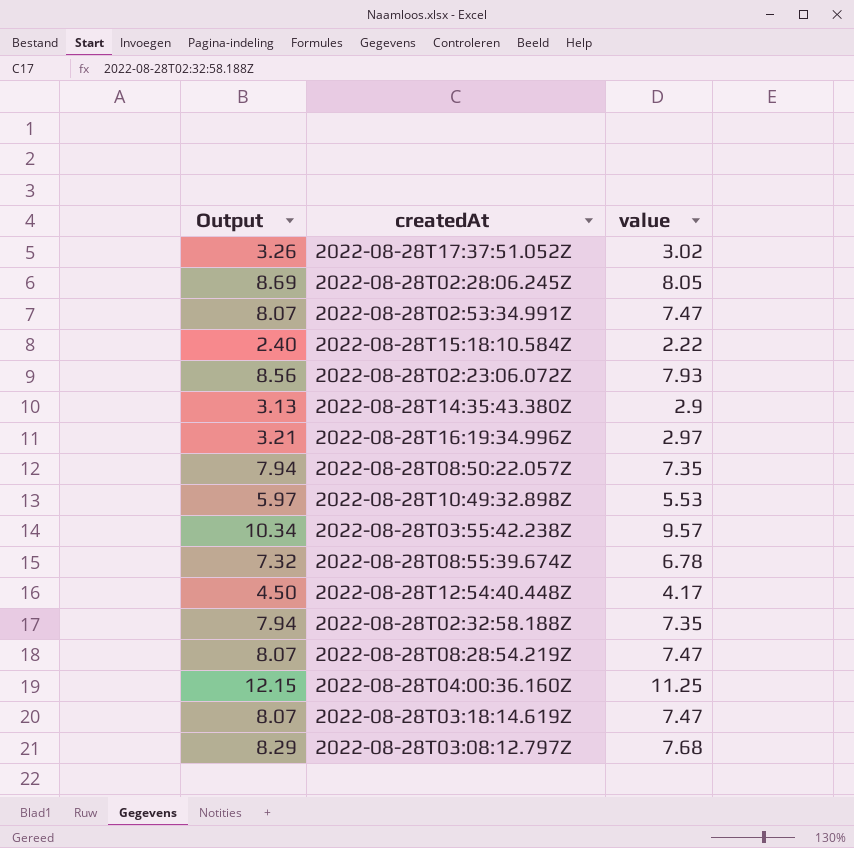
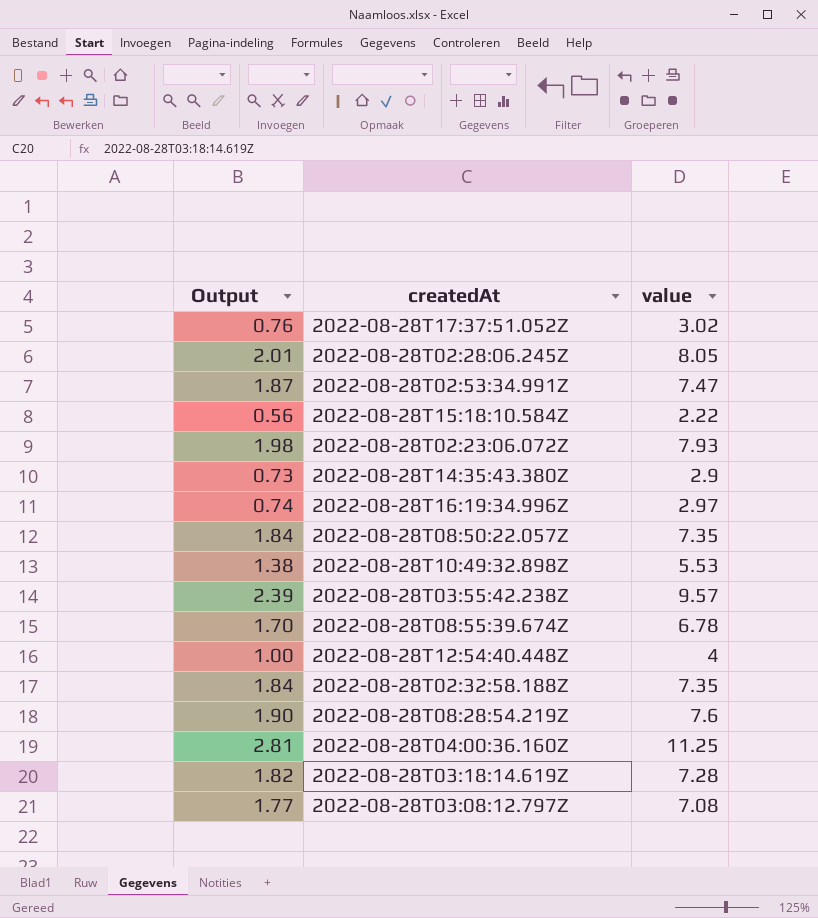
column Output | formula: [value] * 1.08 -> [value] * 0.25
2022-08-28T12:54:40.448Z | value: 4.17 -> 4
2022-08-28T08:28:54.219Z | value: 7.47 -> 7.6
2022-08-28T03:18:14.619Z | value: 7.47 -> 7.28
2022-08-28T03:08:12.797Z | value: 7.68 -> 7.08

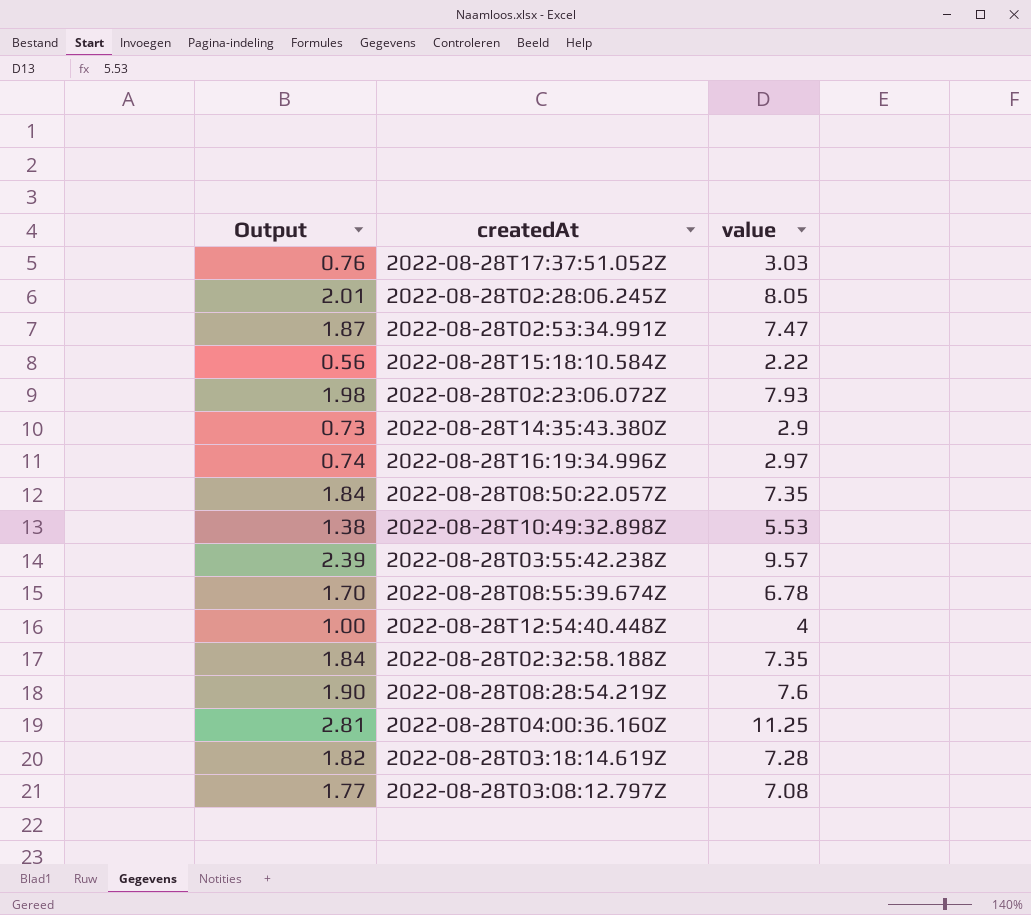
2022-08-28T17:37:51.052Z | value: 3.02 -> 3.03

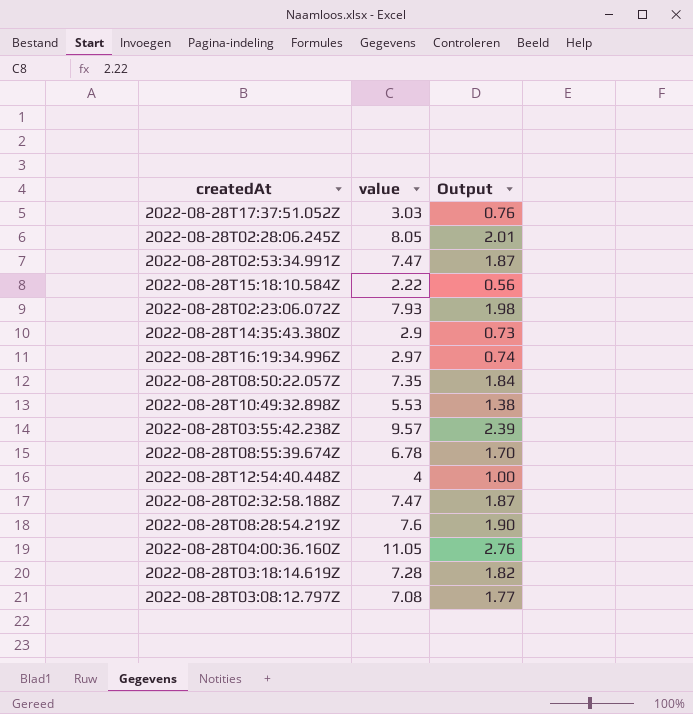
column Output | position: 1 -> 3
2022-08-28T02:32:58.188Z | value: 7.35 -> 7.47
2022-08-28T02:32:58.188Z | Output: 1.84 -> 1.87
2022-08-28T04:00:36.160Z | value: 11.25 -> 11.05
2022-08-28T04:00:36.160Z | Output: 2.81 -> 2.76

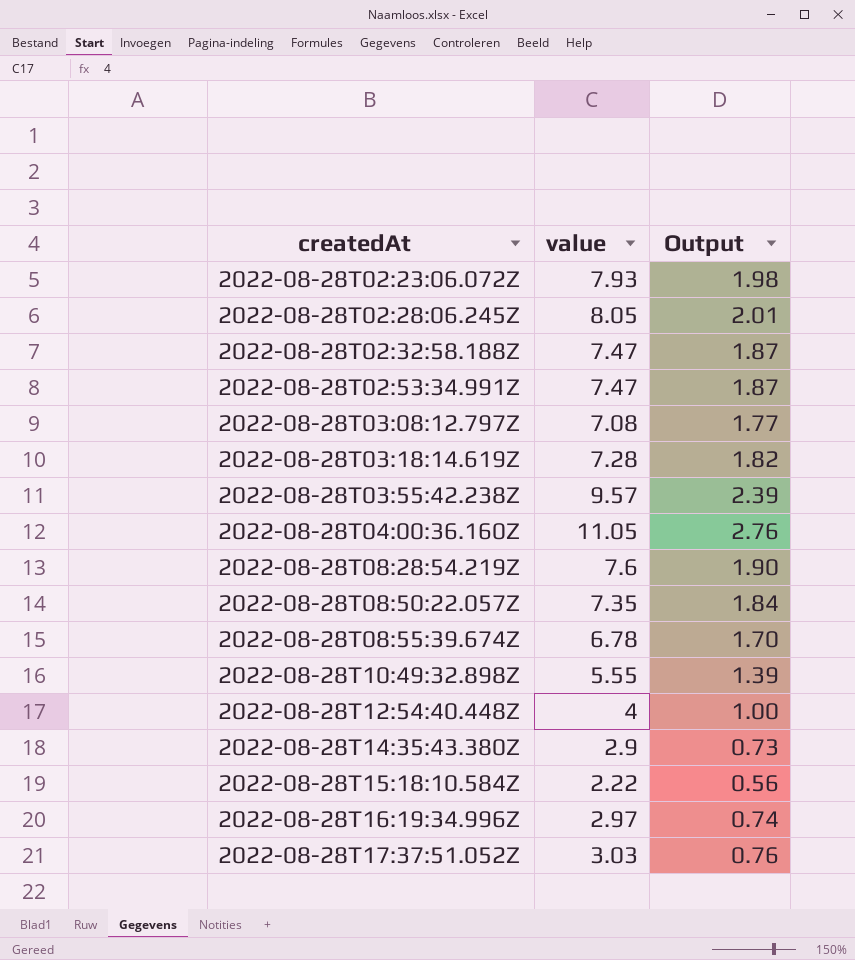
row order: none -> createdAt ascending
2022-08-28T10:49:32.898Z | value: 5.53 -> 5.55
2022-08-28T10:49:32.898Z | Output: 1.38 -> 1.39

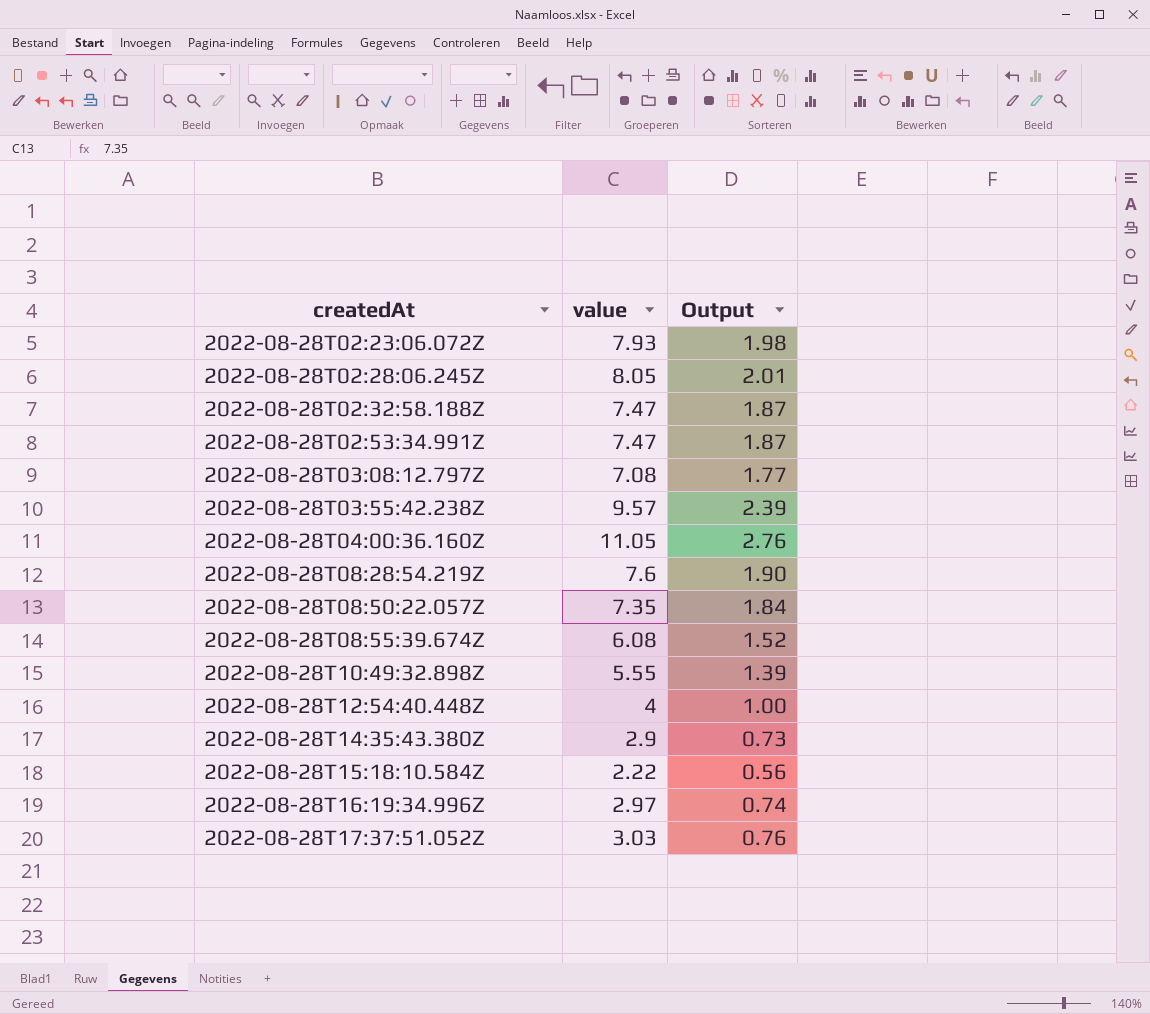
row 2022-08-28T03:18:14.619Z: 7.28 | 1.82 -> none
2022-08-28T08:55:39.674Z | value: 6.78 -> 6.08
2022-08-28T08:55:39.674Z | Output: 1.70 -> 1.52

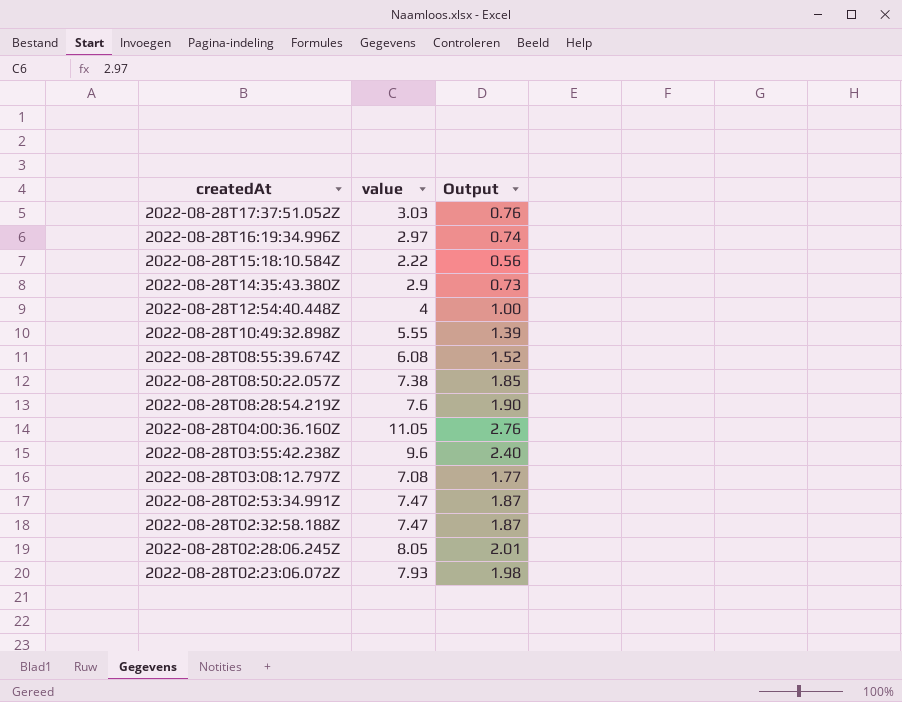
row order: createdAt ascending -> createdAt descending
2022-08-28T08:50:22.057Z | value: 7.35 -> 7.38
2022-08-28T08:50:22.057Z | Output: 1.84 -> 1.85
2022-08-28T03:55:42.238Z | value: 9.57 -> 9.6
2022-08-28T03:55:42.238Z | Output: 2.39 -> 2.40

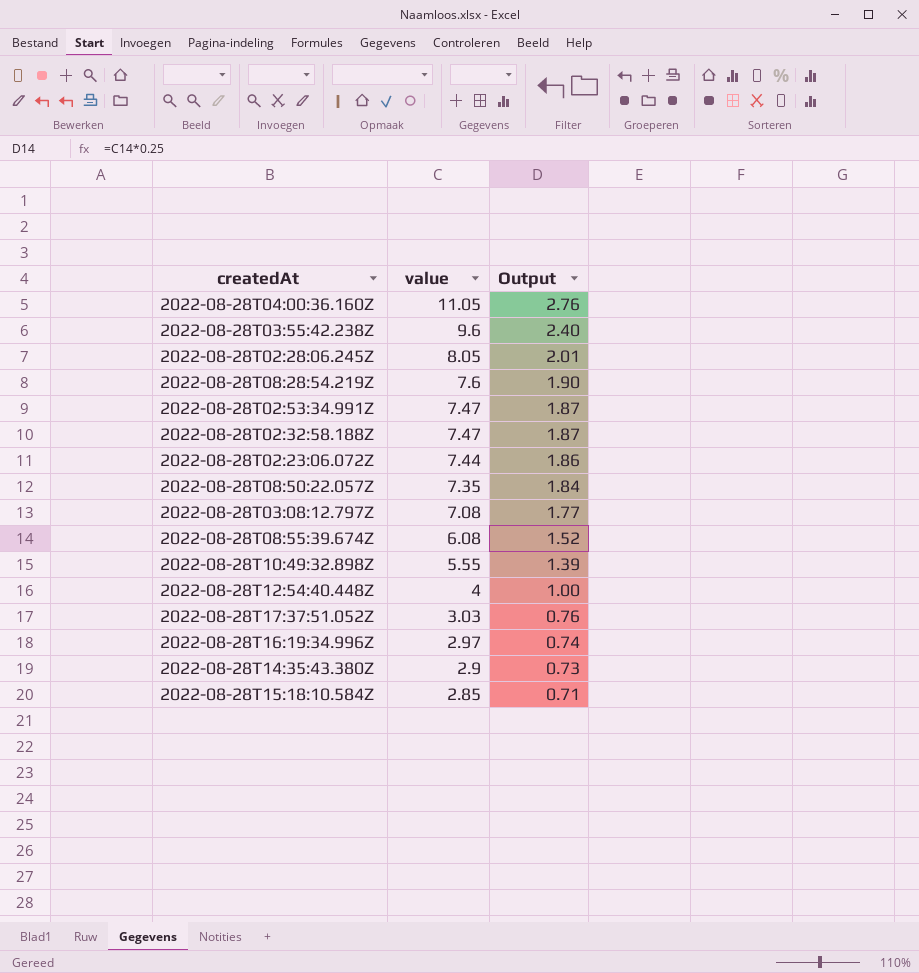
row order: createdAt descending -> value descending
2022-08-28T02:23:06.072Z | value: 7.93 -> 7.44
2022-08-28T02:23:06.072Z | Output: 1.98 -> 1.86
2022-08-28T08:50:22.057Z | value: 7.38 -> 7.35
2022-08-28T08:50:22.057Z | Output: 1.85 -> 1.84
2022-08-28T15:18:10.584Z | value: 2.22 -> 2.85
2022-08-28T15:18:10.584Z | Output: 0.56 -> 0.71

